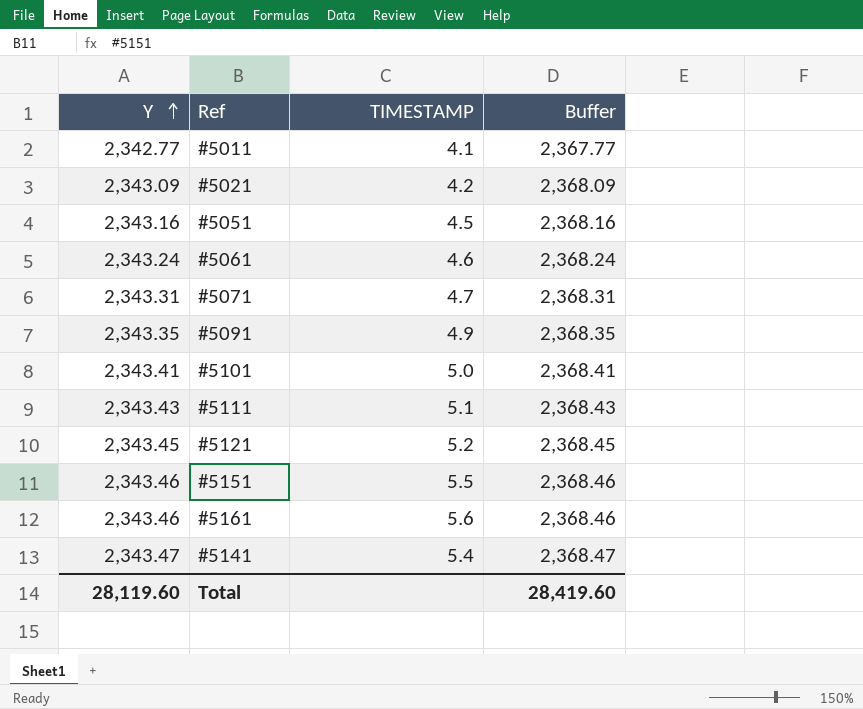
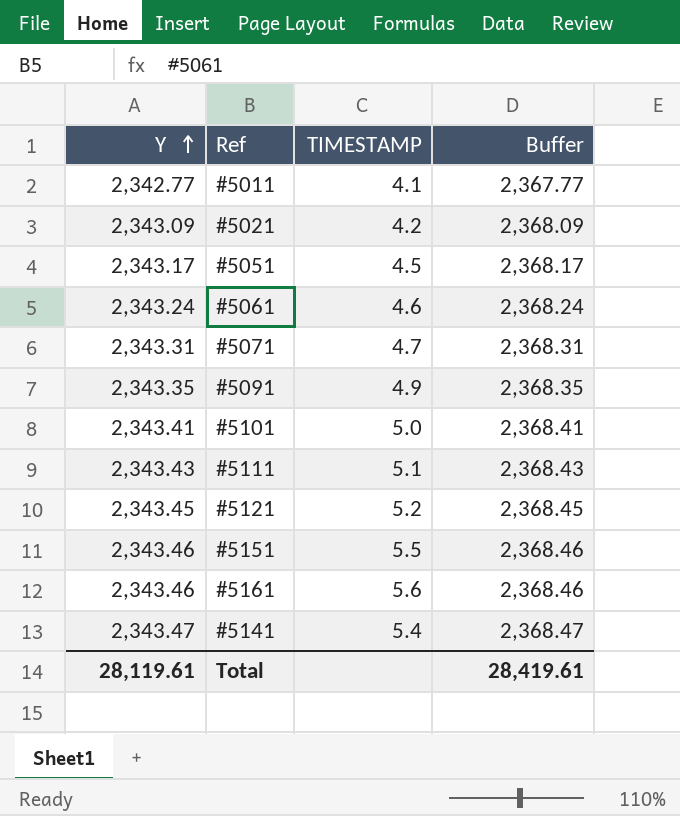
#5051 | Y: 2,343.16 -> 2,343.17
#5051 | Buffer: 2,368.16 -> 2,368.17
Total | Y: 28,119.60 -> 28,119.61
Total | Buffer: 28,419.60 -> 28,419.61

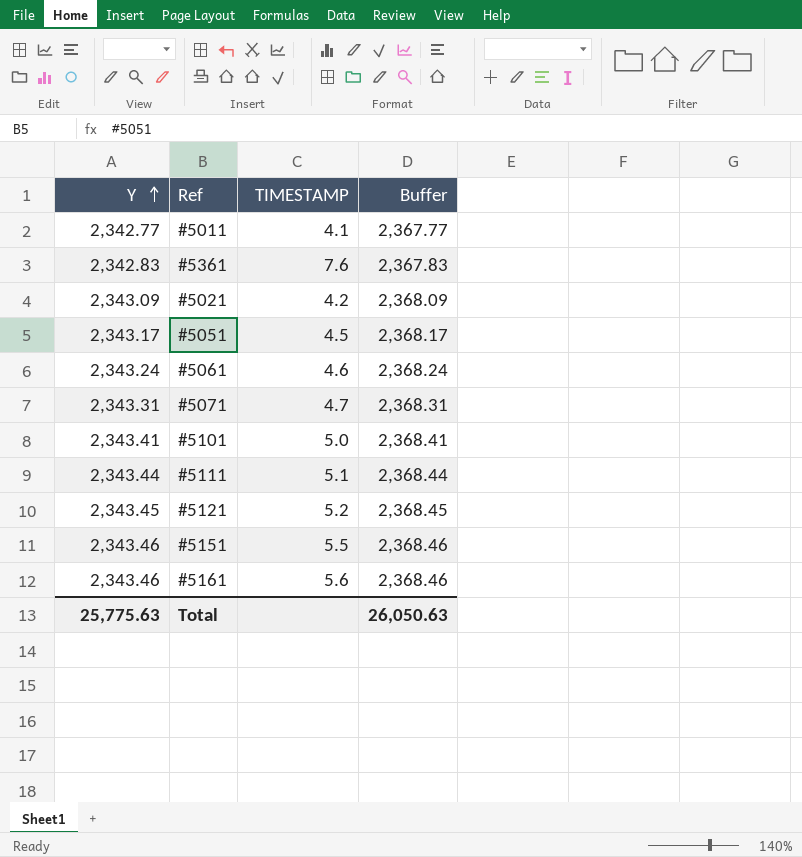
row #5091: 2,343.35 | 4.9 | 2,368.35 -> none
row #5141: 2,343.47 | 5.4 | 2,368.47 -> none
row #5361: none -> 2,342.83 | 7.6 | 2,367.83
#5111 | Y: 2,343.43 -> 2,343.44
#5111 | Buffer: 2,368.43 -> 2,368.44
Total | Y: 28,119.61 -> 25,775.63
Total | Buffer: 28,419.61 -> 26,050.63

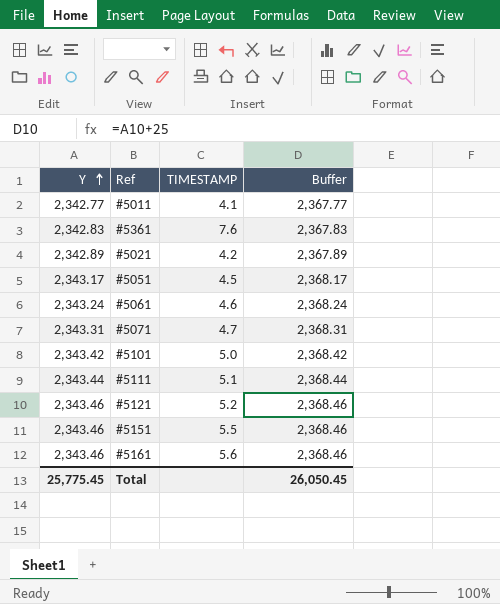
#5021 | Y: 2,343.09 -> 2,342.89
#5021 | Buffer: 2,368.09 -> 2,367.89
#5101 | Y: 2,343.41 -> 2,343.42
#5101 | Buffer: 2,368.41 -> 2,368.42
#5121 | Y: 2,343.45 -> 2,343.46
#5121 | Buffer: 2,368.45 -> 2,368.46
Total | Y: 25,775.63 -> 25,775.45
Total | Buffer: 26,050.63 -> 26,050.45

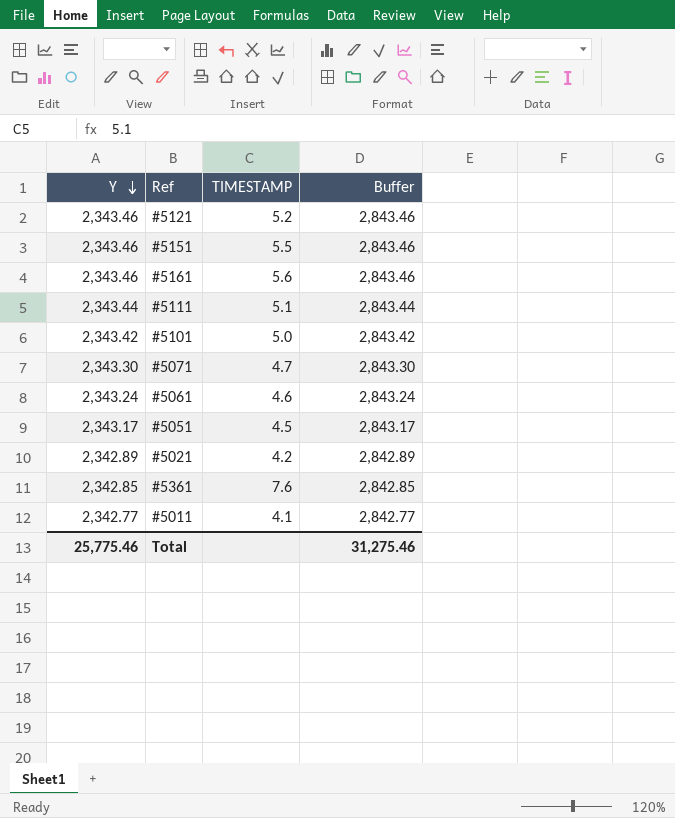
row order: Y ascending -> Y descending
column Buffer | formula: [Y] + 25 -> [Y] + 500
#5071 | Y: 2,343.31 -> 2,343.30
#5361 | Y: 2,342.83 -> 2,342.85
Total | Y: 25,775.45 -> 25,775.46
Total | Buffer: 26,050.45 -> 31,275.46

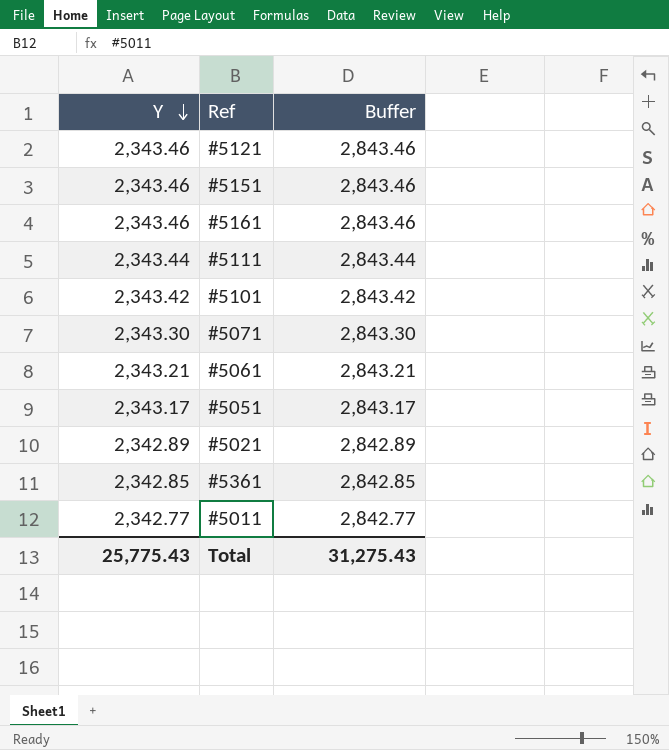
column TIMESTAMP | position: 3 -> none
#5061 | Y: 2,343.24 -> 2,343.21
#5061 | Buffer: 2,843.24 -> 2,843.21
Total | Y: 25,775.46 -> 25,775.43
Total | Buffer: 31,275.46 -> 31,275.43

